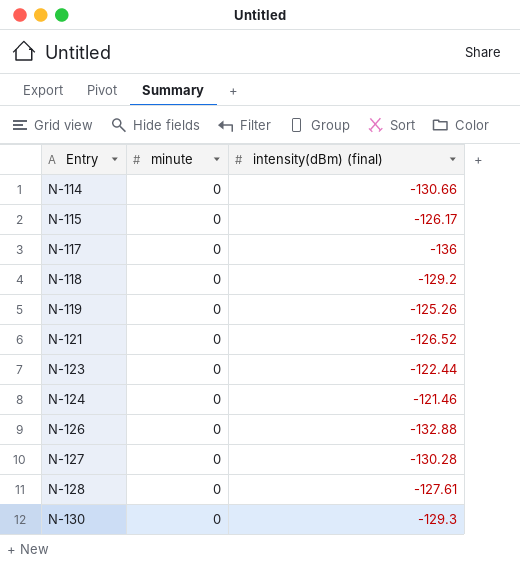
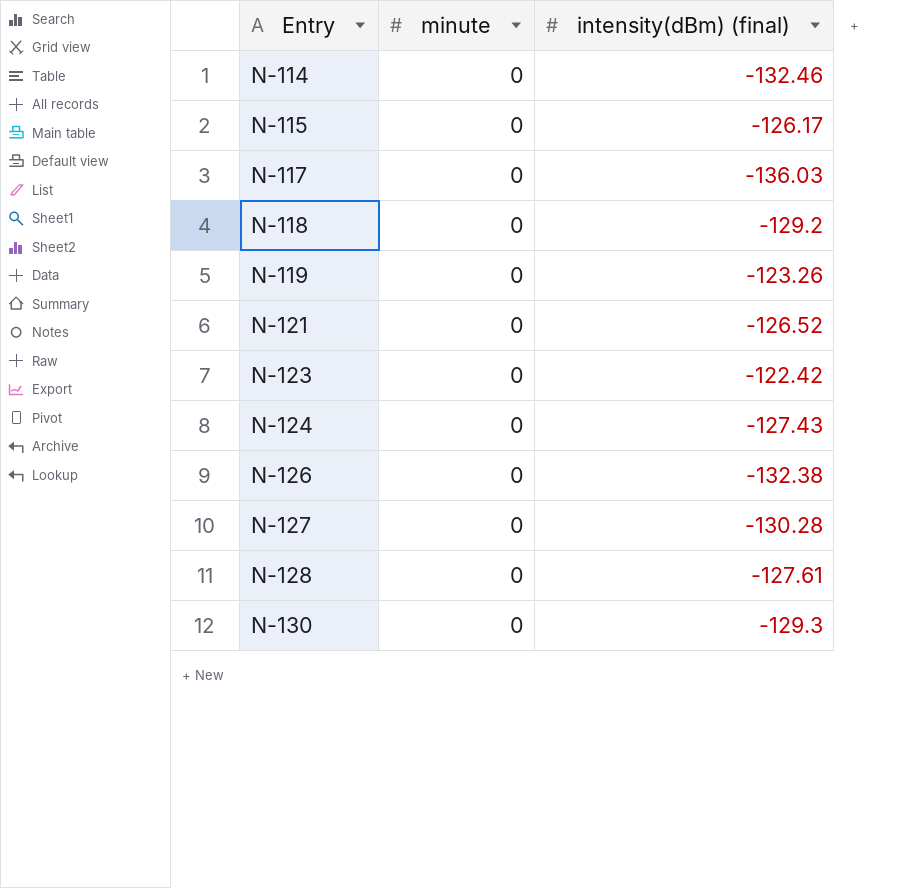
N-114 | intensity(dBm) (final): -130.66 -> -132.46
N-117 | intensity(dBm) (final): -136 -> -136.03
N-119 | intensity(dBm) (final): -125.26 -> -123.26
N-123 | intensity(dBm) (final): -122.44 -> -122.42
N-124 | intensity(dBm) (final): -121.46 -> -127.43
N-126 | intensity(dBm) (final): -132.88 -> -132.38

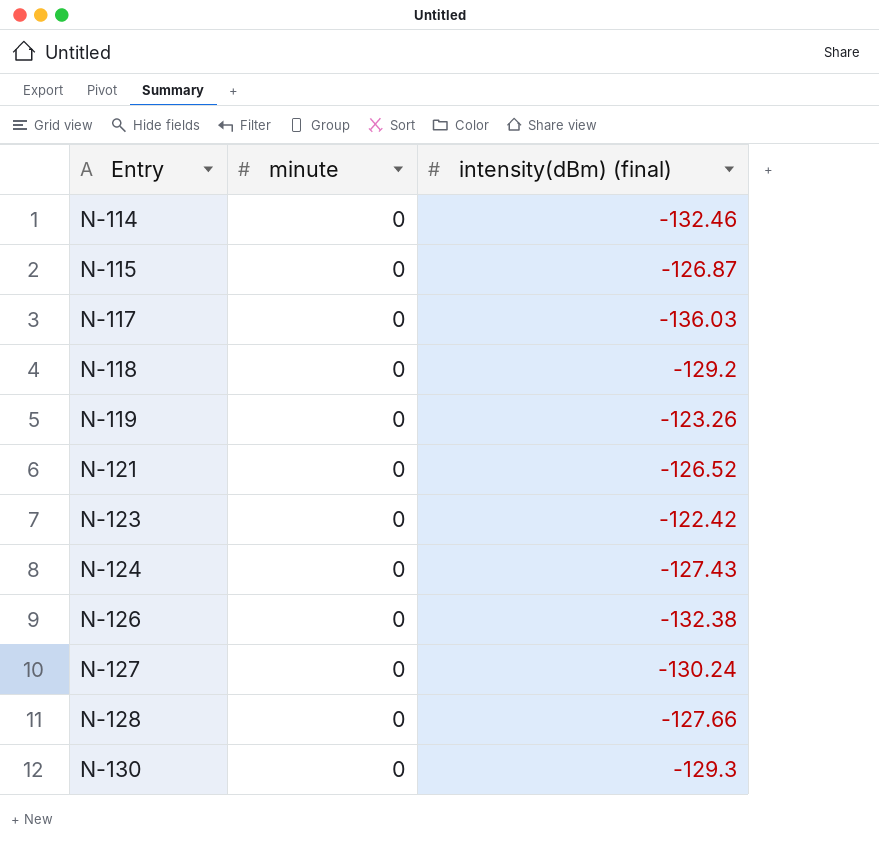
N-115 | intensity(dBm) (final): -126.17 -> -126.87
N-127 | intensity(dBm) (final): -130.28 -> -130.24
N-128 | intensity(dBm) (final): -127.61 -> -127.66

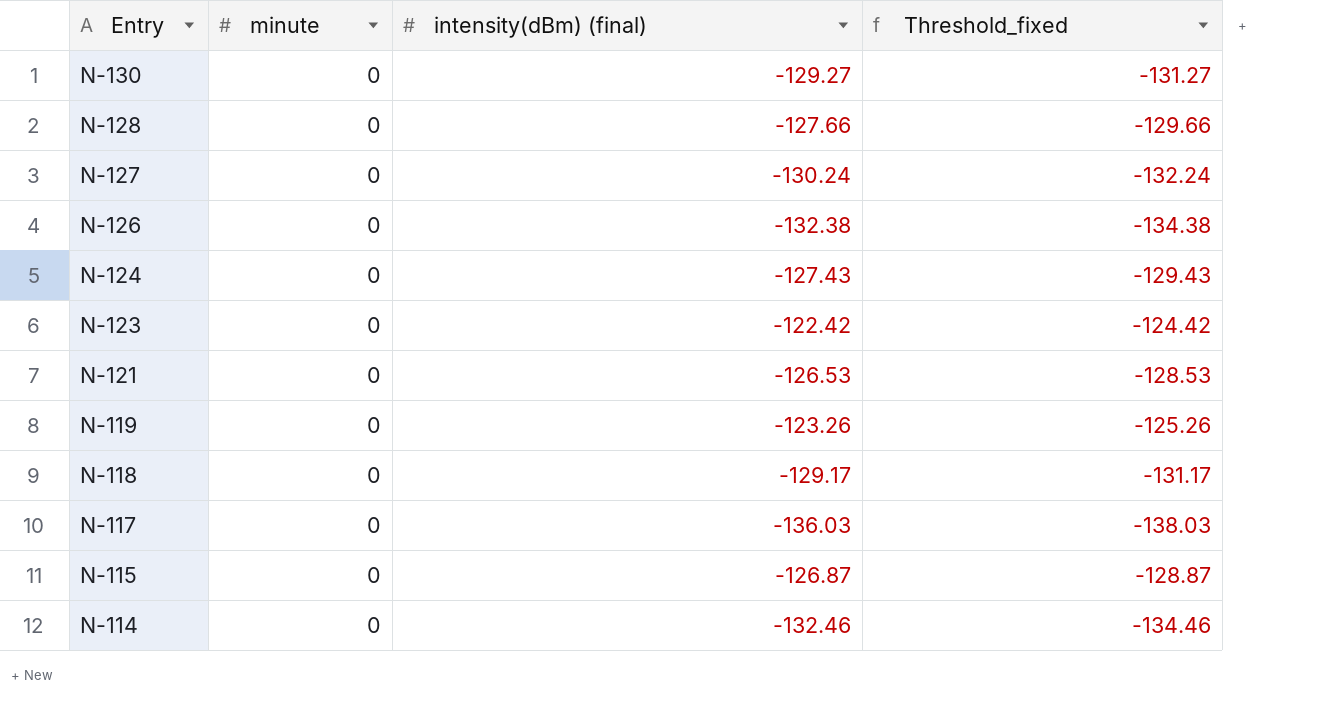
row order: Entry ascending -> Entry descending
column Threshold_fixed | formula: none -> [intensity(dBm) (final)] - 2
N-130 | intensity(dBm) (final): -129.3 -> -129.27
N-121 | intensity(dBm) (final): -126.52 -> -126.53
N-118 | intensity(dBm) (final): -129.2 -> -129.17

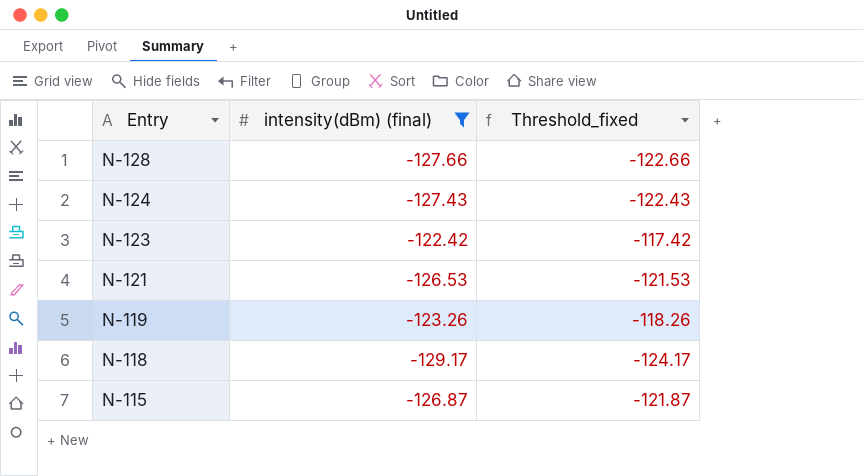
filter: none -> intensity(dBm) (final) >= -129.17
column minute | position: 2 -> none
column Threshold_fixed | formula: [intensity(dBm) (final)] - 2 -> [intensity(dBm) (final)] + 5

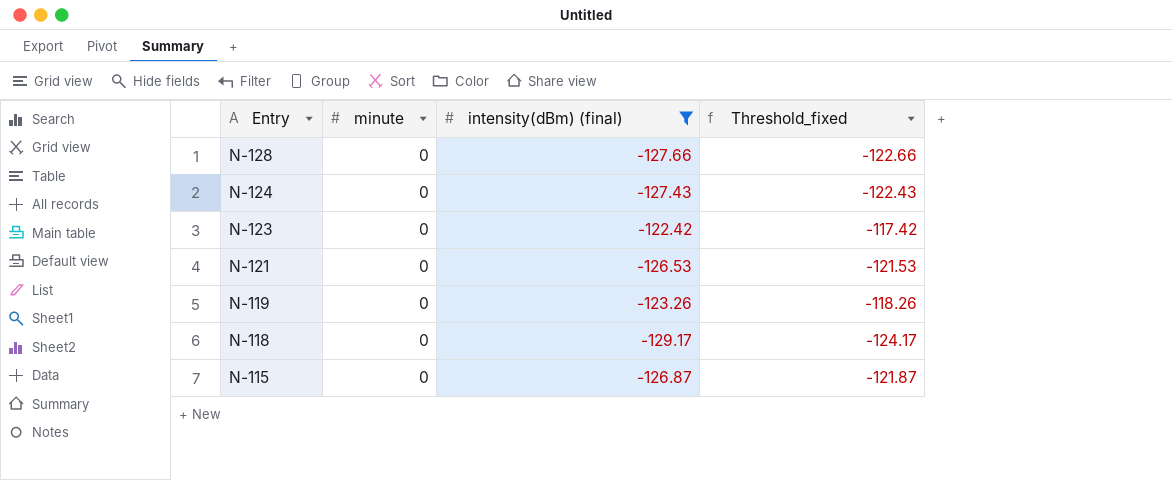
column minute | position: none -> 2

